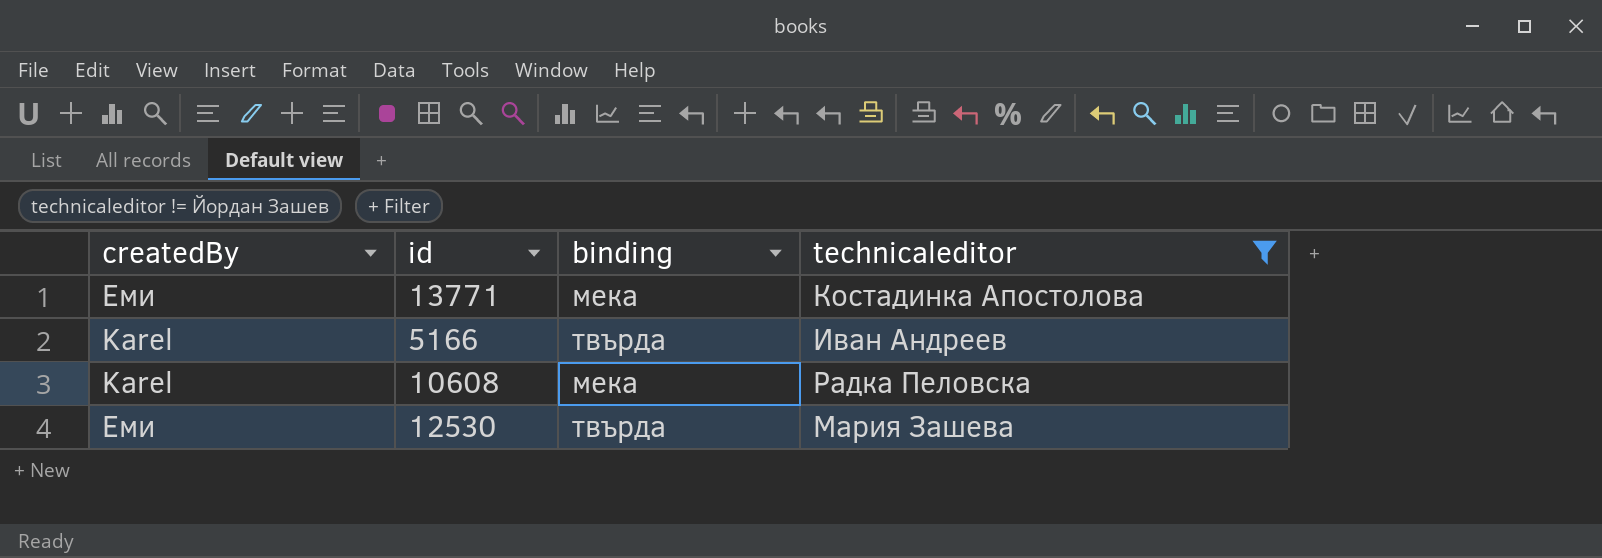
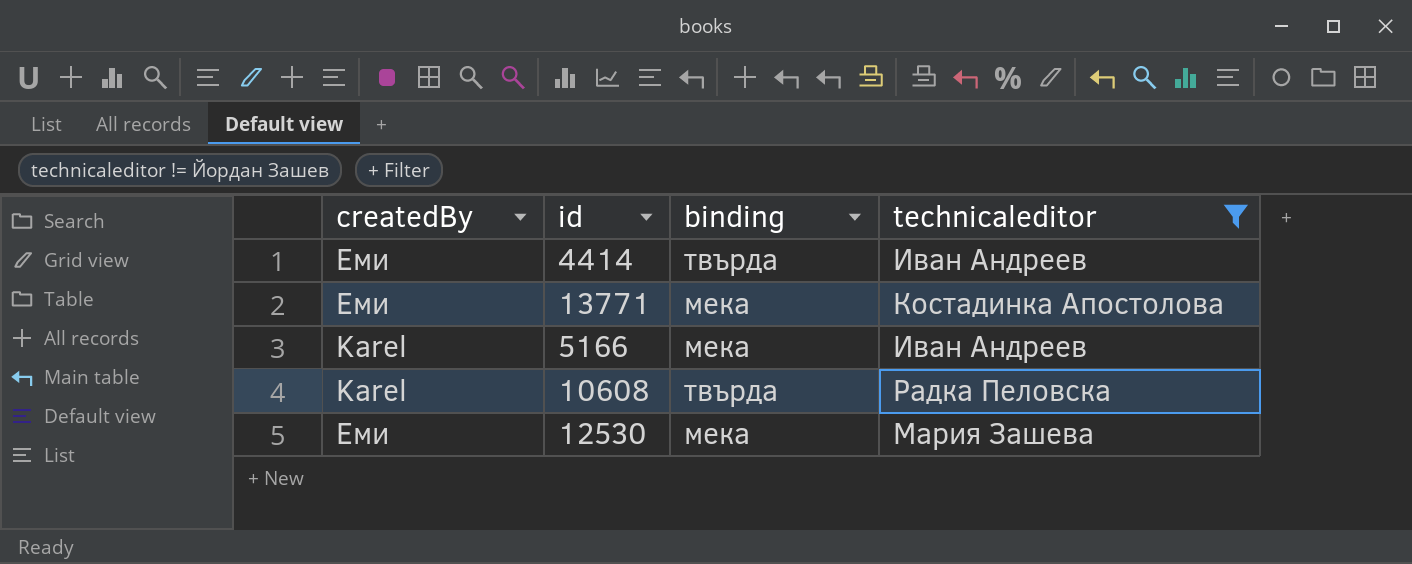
row 4414: none -> Еми | твърда | Иван Андреев
5166 | binding: твърда -> мека
10608 | binding: мека -> твърда
12530 | binding: твърда -> мека

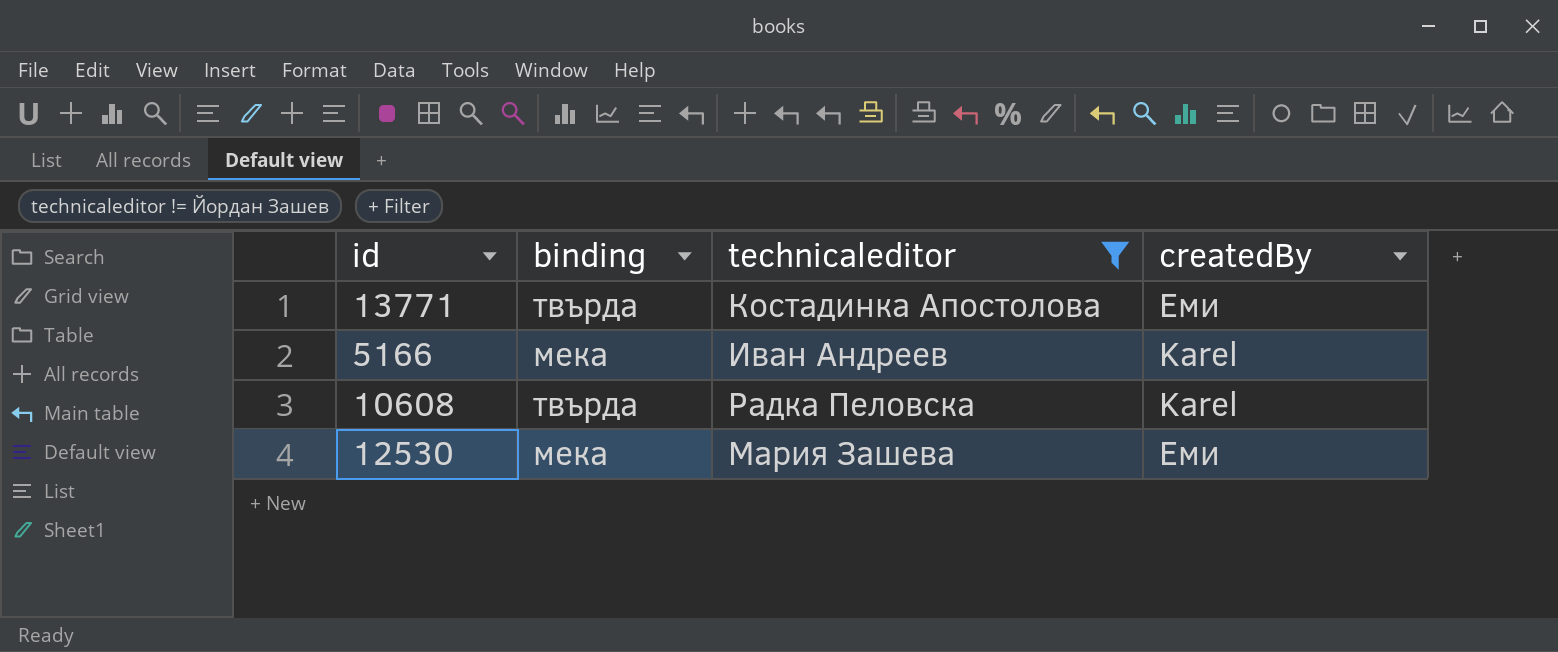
column createdBy | position: 1 -> 4
row 4414: Еми | твърда | Иван Андреев -> none
13771 | binding: мека -> твърда

